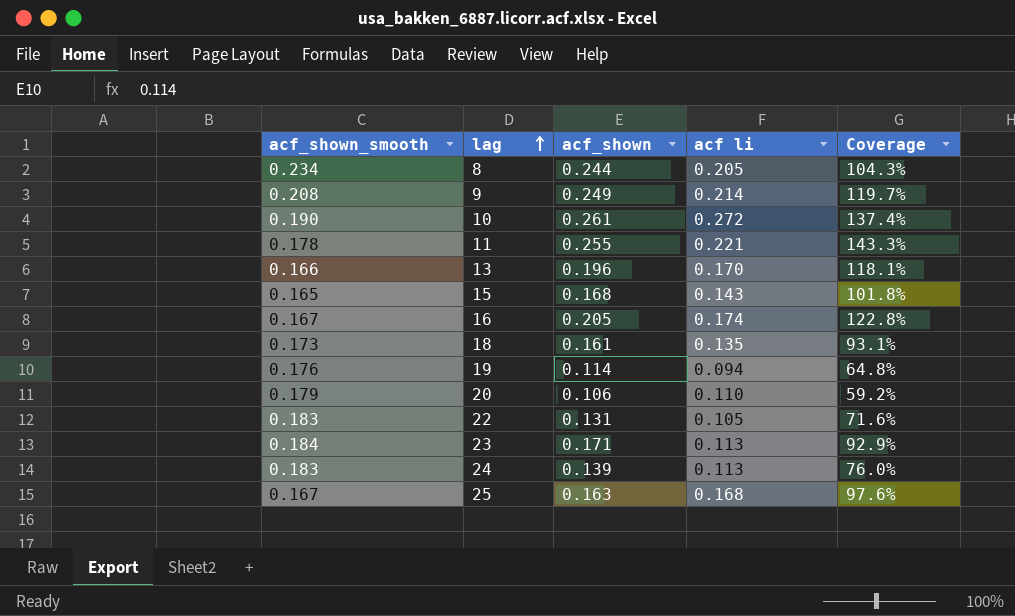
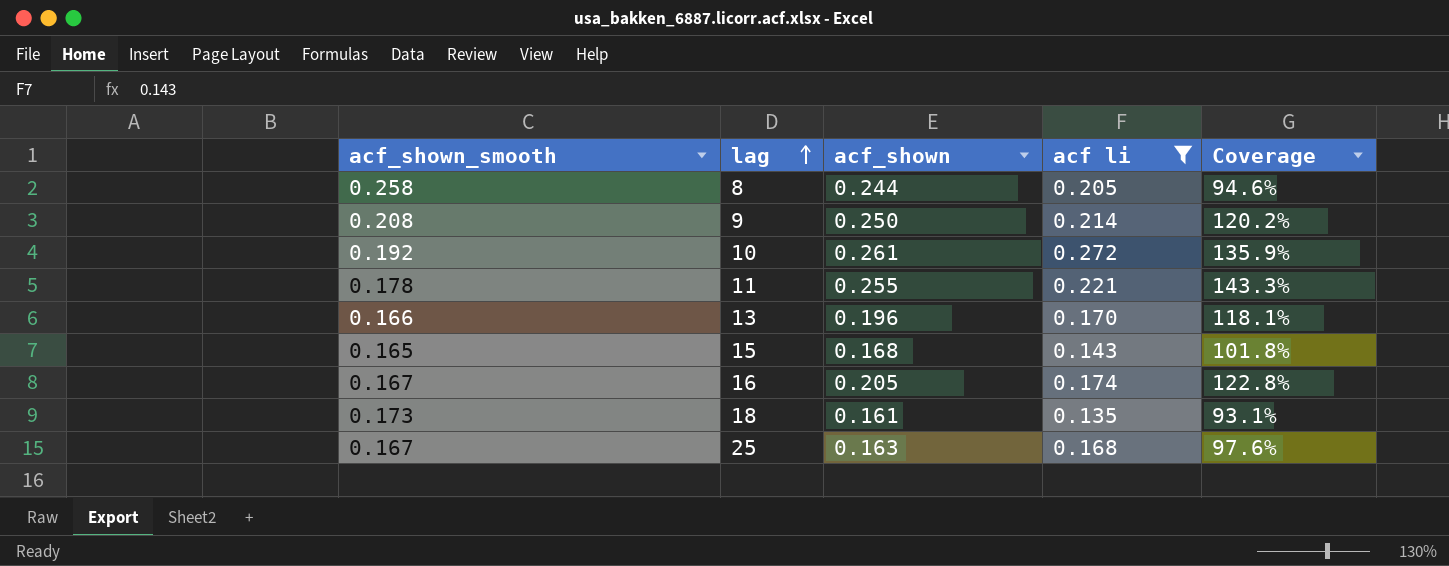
filter: none -> acf li >= 0.135
8 | acf_shown_smooth: 0.234 -> 0.258
8 | Coverage: 104.3% -> 94.6%
9 | acf_shown: 0.249 -> 0.250
9 | Coverage: 119.7% -> 120.2%
10 | acf_shown_smooth: 0.190 -> 0.192
10 | Coverage: 137.4% -> 135.9%

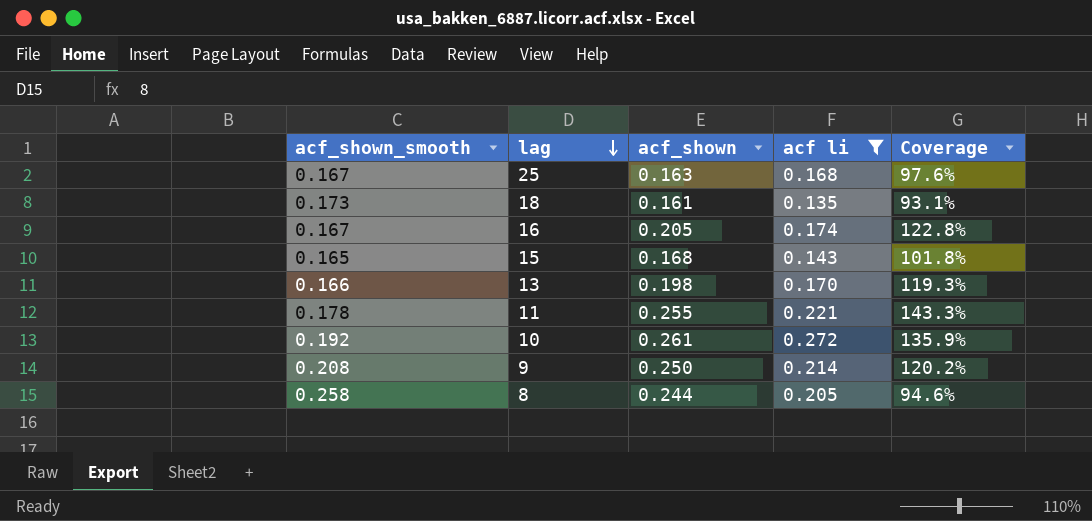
row order: lag ascending -> lag descending
13 | acf_shown: 0.196 -> 0.198
13 | Coverage: 118.1% -> 119.3%

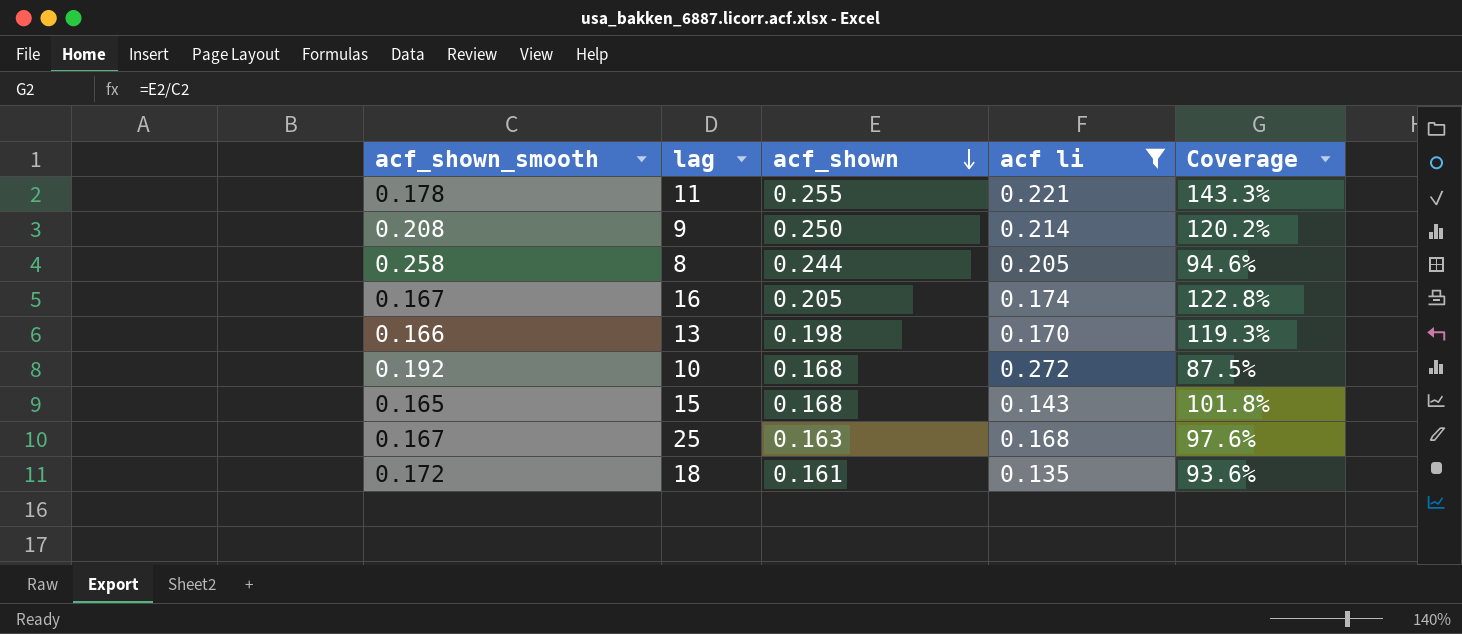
row order: lag descending -> acf_shown descending
10 | acf_shown: 0.261 -> 0.168
10 | Coverage: 135.9% -> 87.5%
18 | acf_shown_smooth: 0.173 -> 0.172
18 | Coverage: 93.1% -> 93.6%

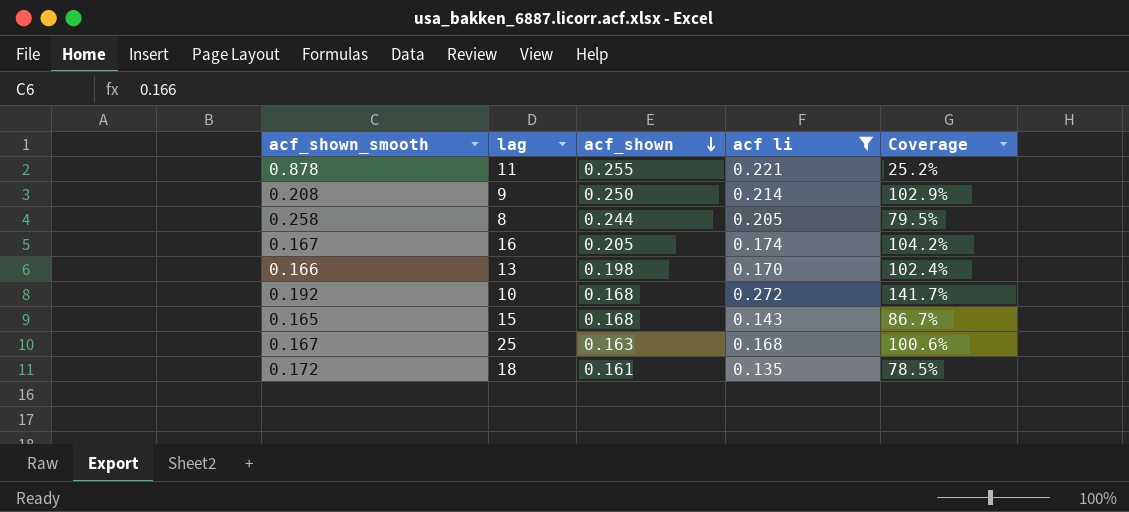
column Coverage | formula: [acf_shown] / [acf_shown_smooth] -> [acf li] / [acf_shown_smooth]
11 | acf_shown_smooth: 0.178 -> 0.878

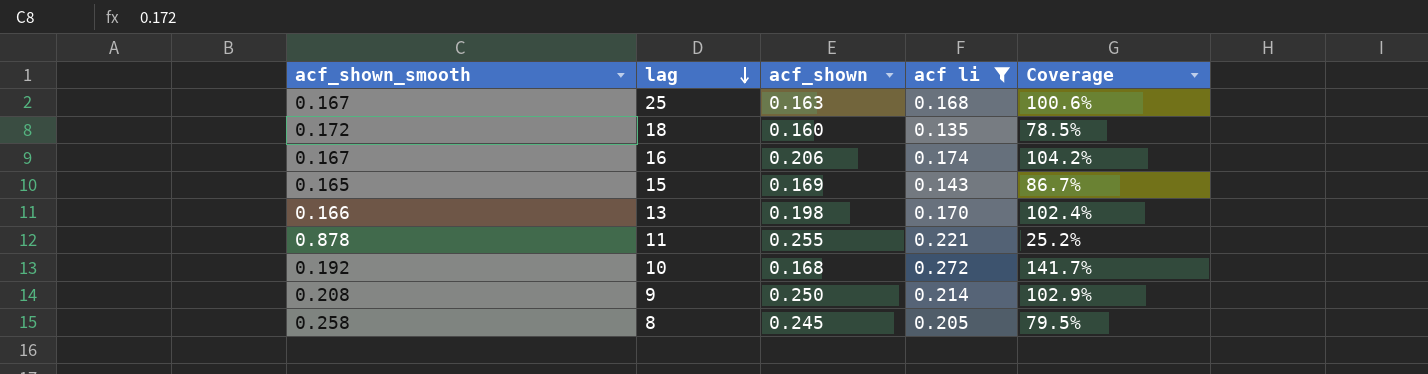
row order: acf_shown descending -> lag descending
18 | acf_shown: 0.161 -> 0.160
16 | acf_shown: 0.205 -> 0.206
15 | acf_shown: 0.168 -> 0.169
8 | acf_shown: 0.244 -> 0.245

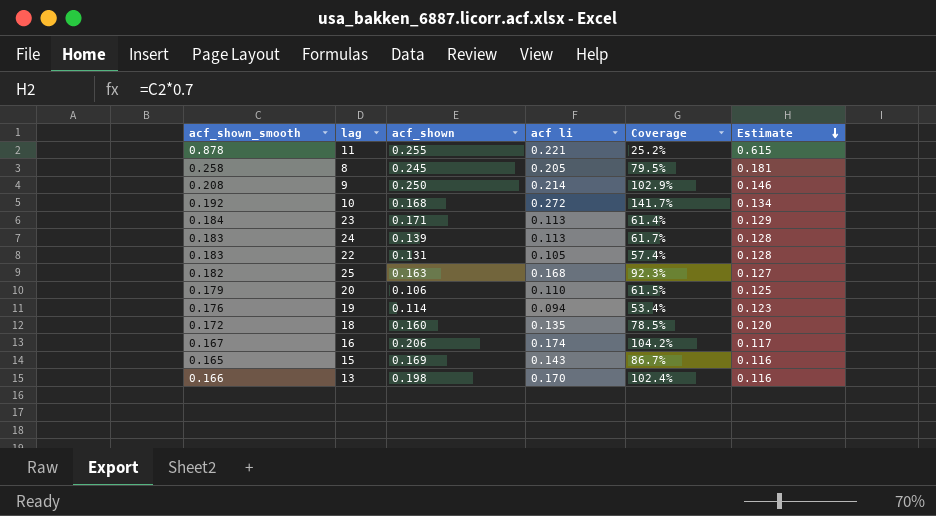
filter: acf li >= 0.135 -> none
row order: lag descending -> Estimate descending
column Estimate | formula: none -> [acf_shown_smooth] * 0.7
25 | acf_shown_smooth: 0.167 -> 0.182
25 | Coverage: 100.6% -> 92.3%

